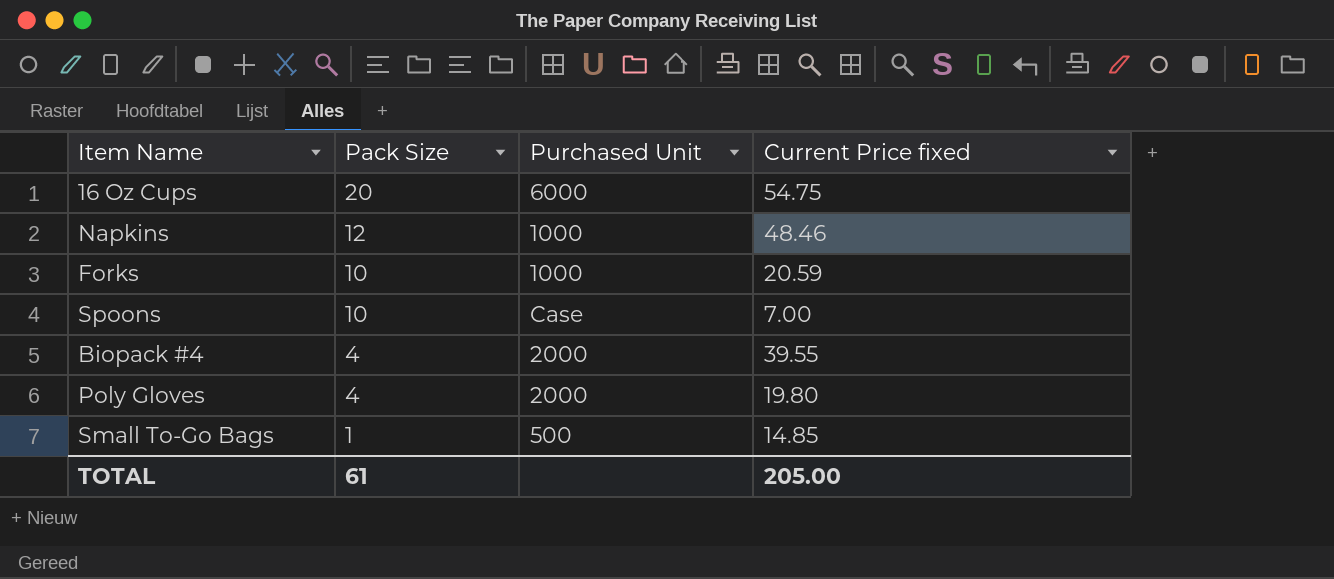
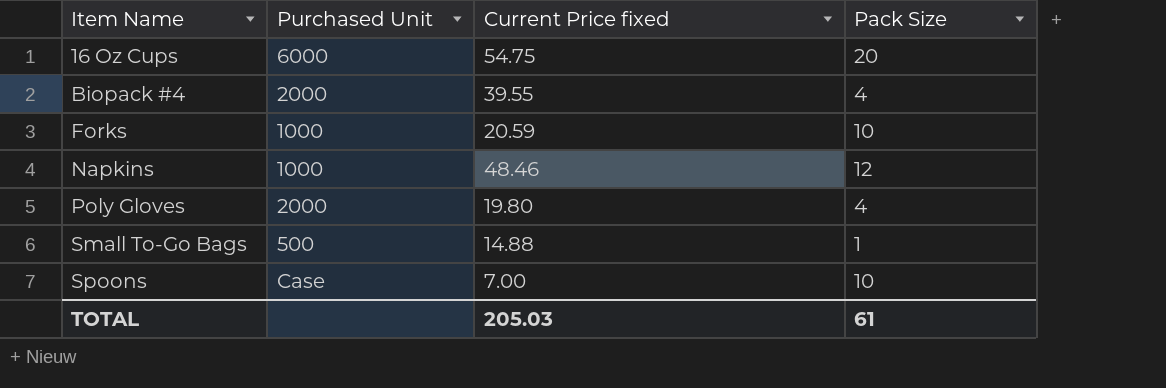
row order: Pack Size descending -> Item Name ascending
column Pack Size | position: 2 -> 4
Small To-Go Bags | Current Price fixed: 14.85 -> 14.88
TOTAL | Current Price fixed: 205.00 -> 205.03

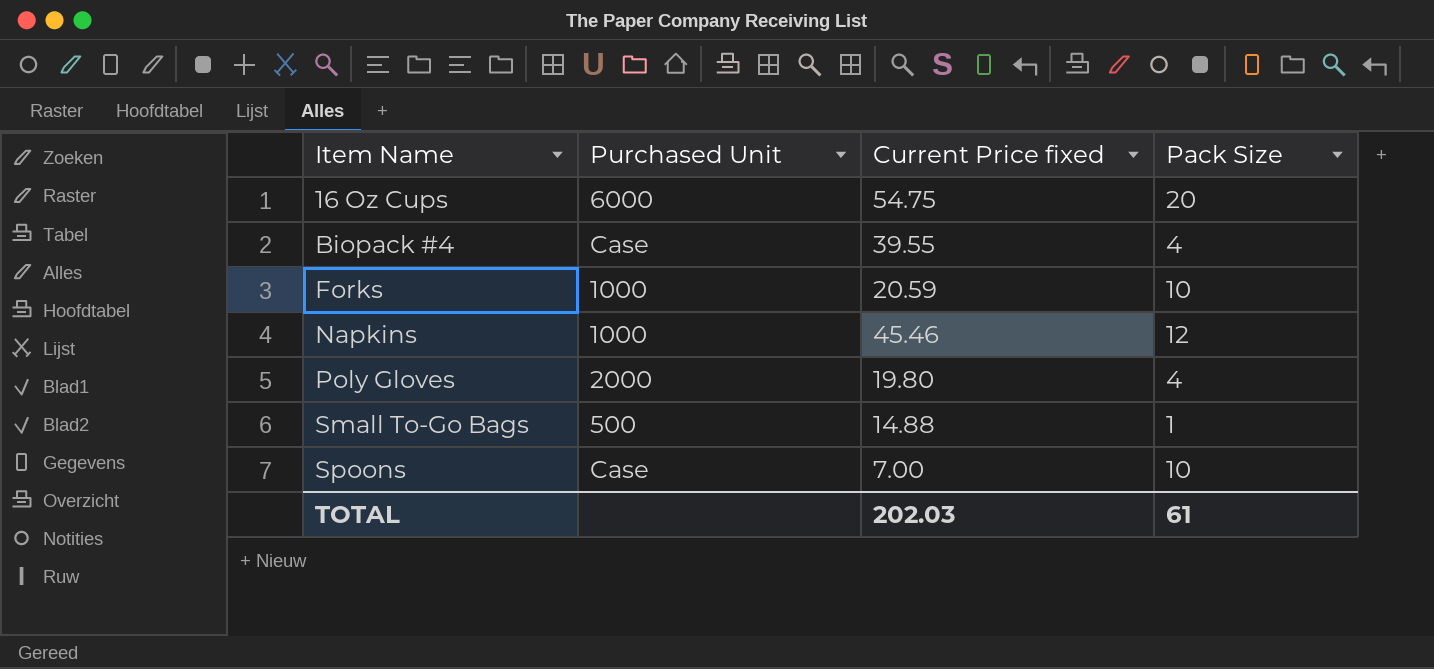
Biopack #4 | Purchased Unit: 2000 -> Case
Napkins | Current Price fixed: 48.46 -> 45.46
TOTAL | Current Price fixed: 205.03 -> 202.03

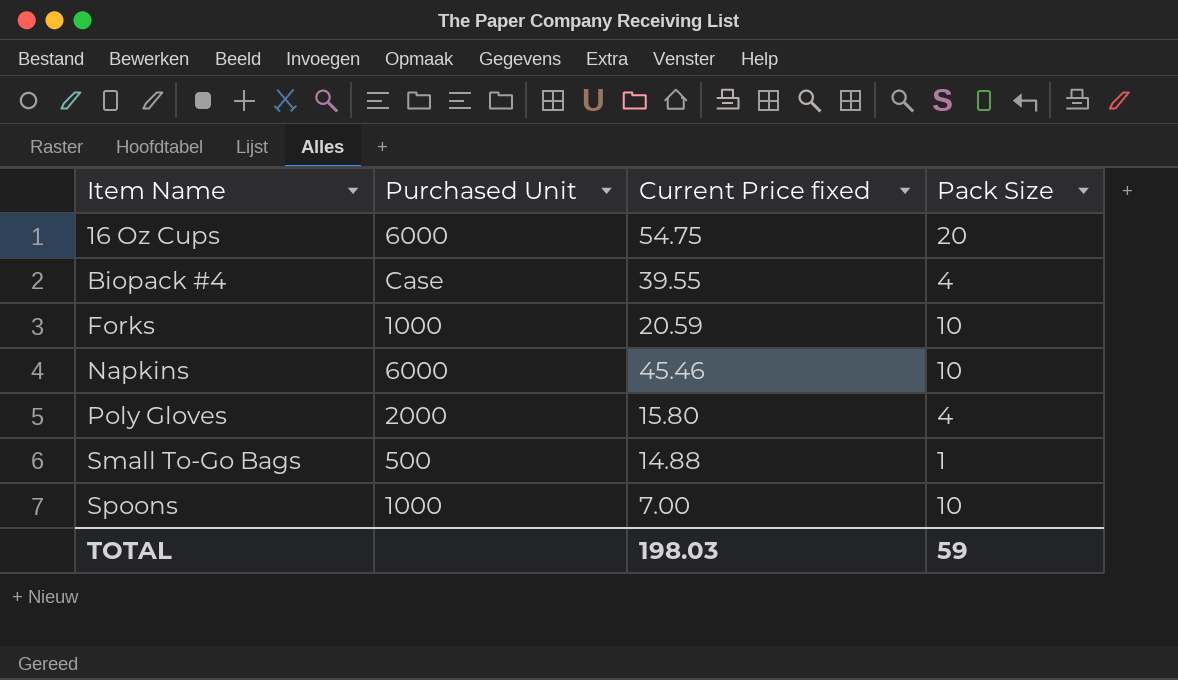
Napkins | Purchased Unit: 1000 -> 6000
Napkins | Pack Size: 12 -> 10
Poly Gloves | Current Price fixed: 19.80 -> 15.80
Spoons | Purchased Unit: Case -> 1000
TOTAL | Current Price fixed: 202.03 -> 198.03
TOTAL | Pack Size: 61 -> 59

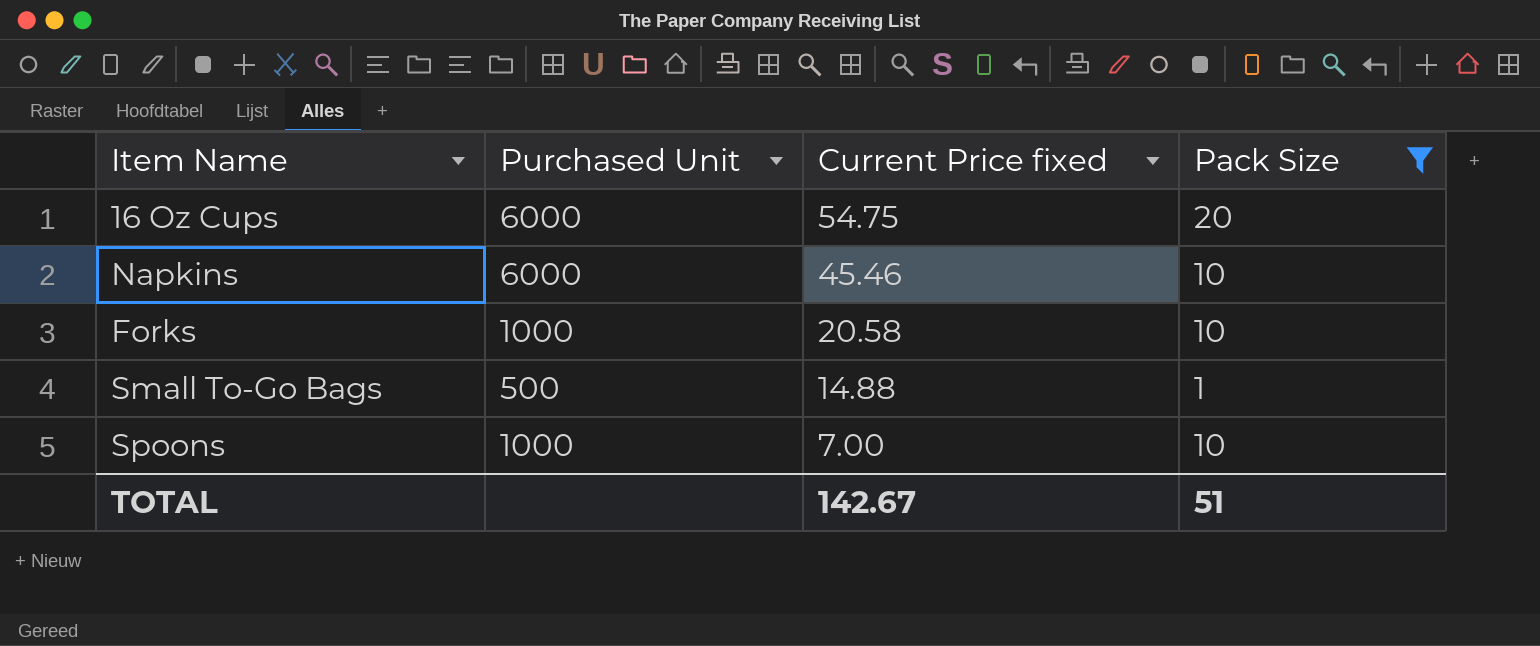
filter: none -> Pack Size != 4
row order: Item Name ascending -> Current Price fixed descending
Forks | Current Price fixed: 20.59 -> 20.58
TOTAL | Current Price fixed: 198.03 -> 142.67
TOTAL | Pack Size: 59 -> 51

